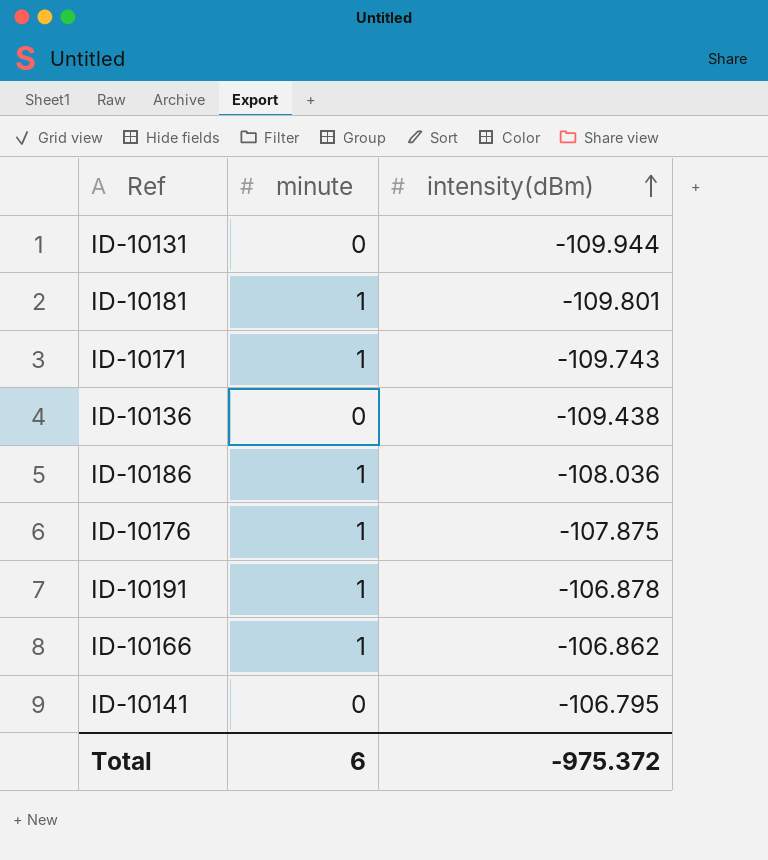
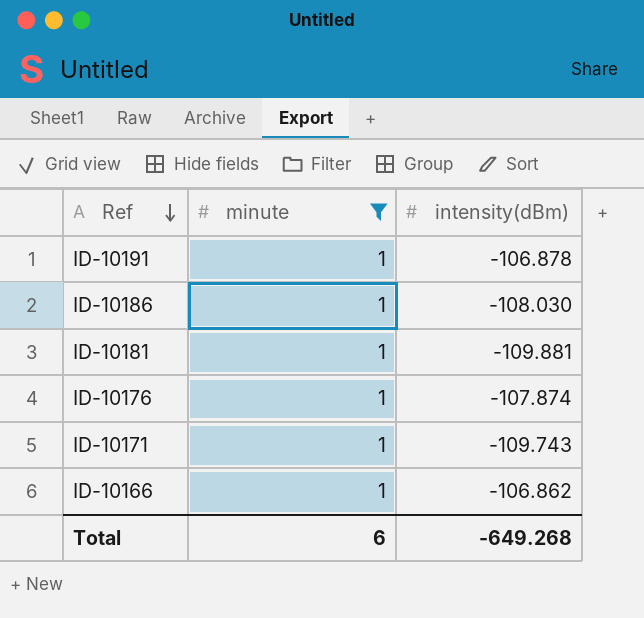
filter: none -> minute = 1
row order: intensity(dBm) ascending -> Ref descending
ID-10186 | intensity(dBm): -108.036 -> -108.030
ID-10181 | intensity(dBm): -109.801 -> -109.881
ID-10176 | intensity(dBm): -107.875 -> -107.874
Total | intensity(dBm): -975.372 -> -649.268

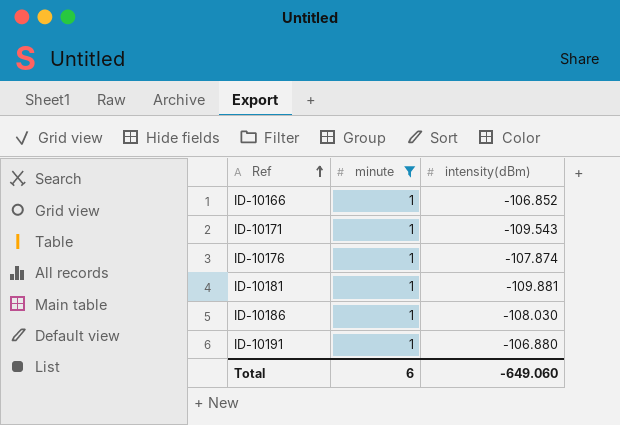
row order: Ref descending -> Ref ascending
ID-10166 | intensity(dBm): -106.862 -> -106.852
ID-10171 | intensity(dBm): -109.743 -> -109.543
ID-10191 | intensity(dBm): -106.878 -> -106.880
Total | intensity(dBm): -649.268 -> -649.060

